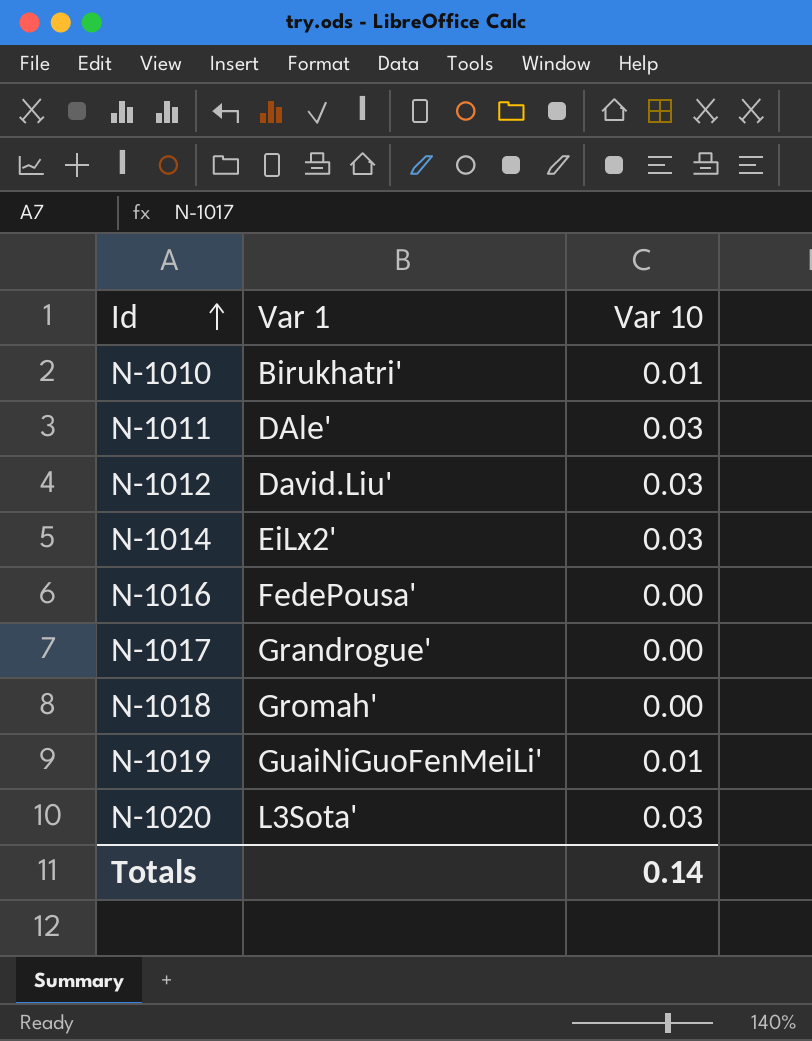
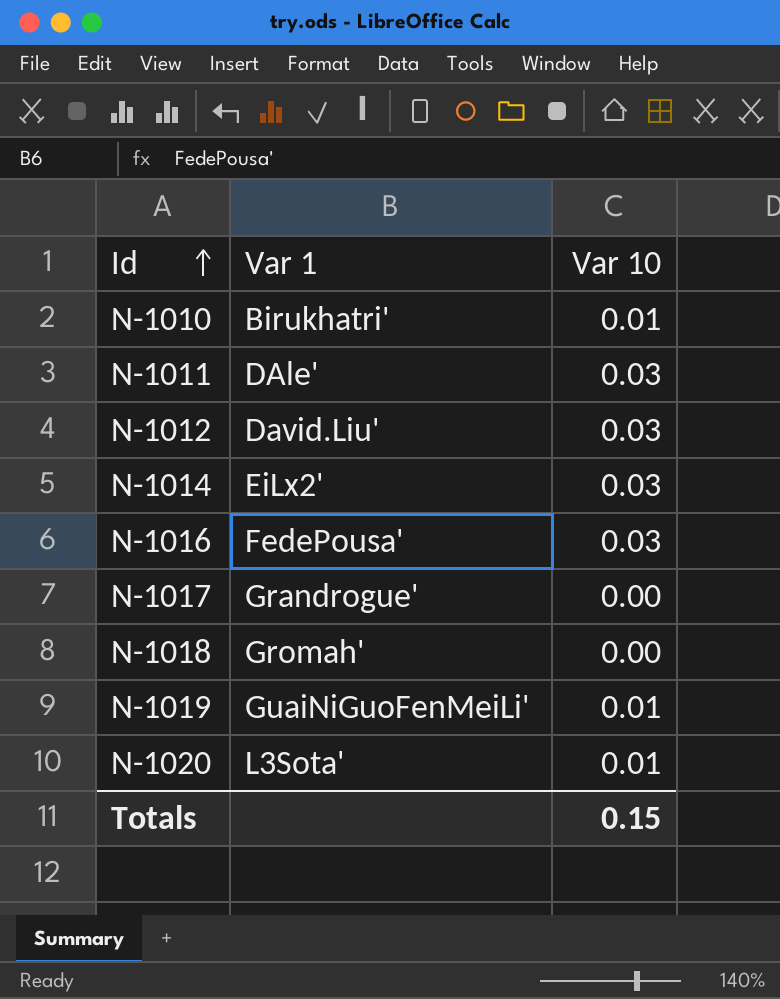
N-1016 | Var 10: 0.00 -> 0.03
N-1020 | Var 10: 0.03 -> 0.01
Totals | Var 10: 0.14 -> 0.15

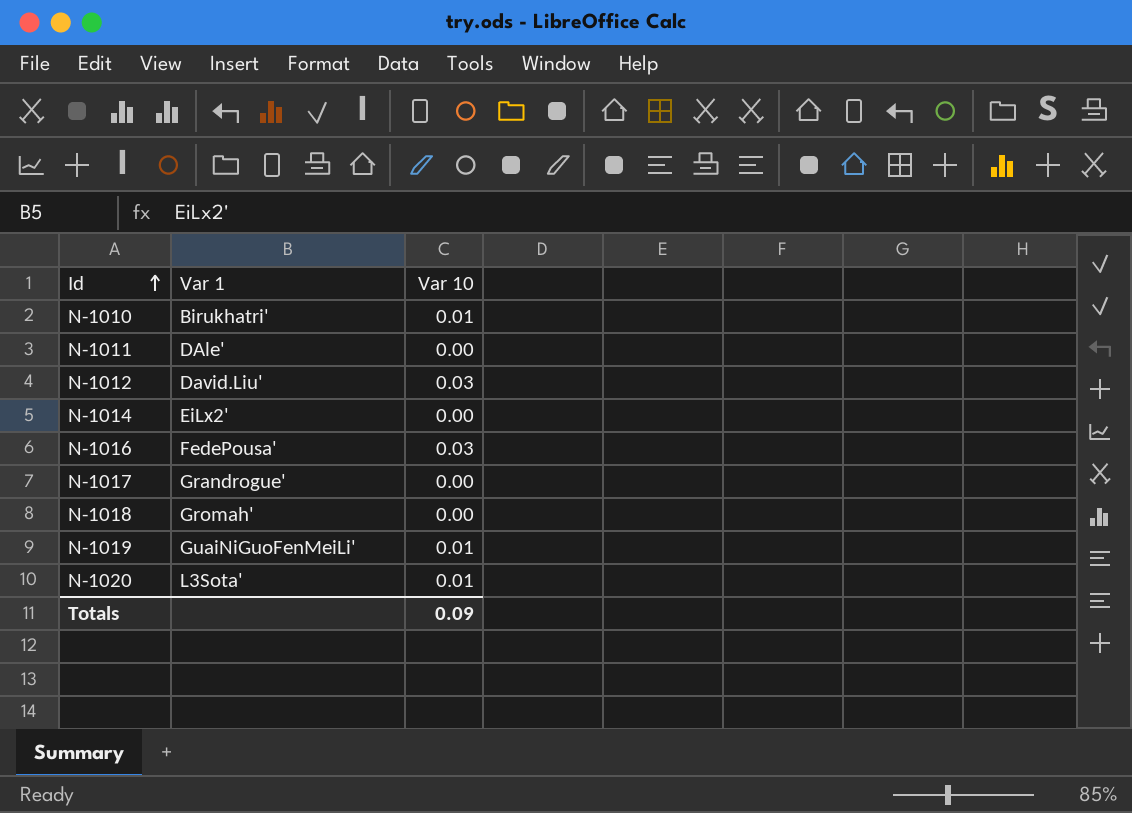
N-1011 | Var 10: 0.03 -> 0.00
N-1014 | Var 10: 0.03 -> 0.00
Totals | Var 10: 0.15 -> 0.09

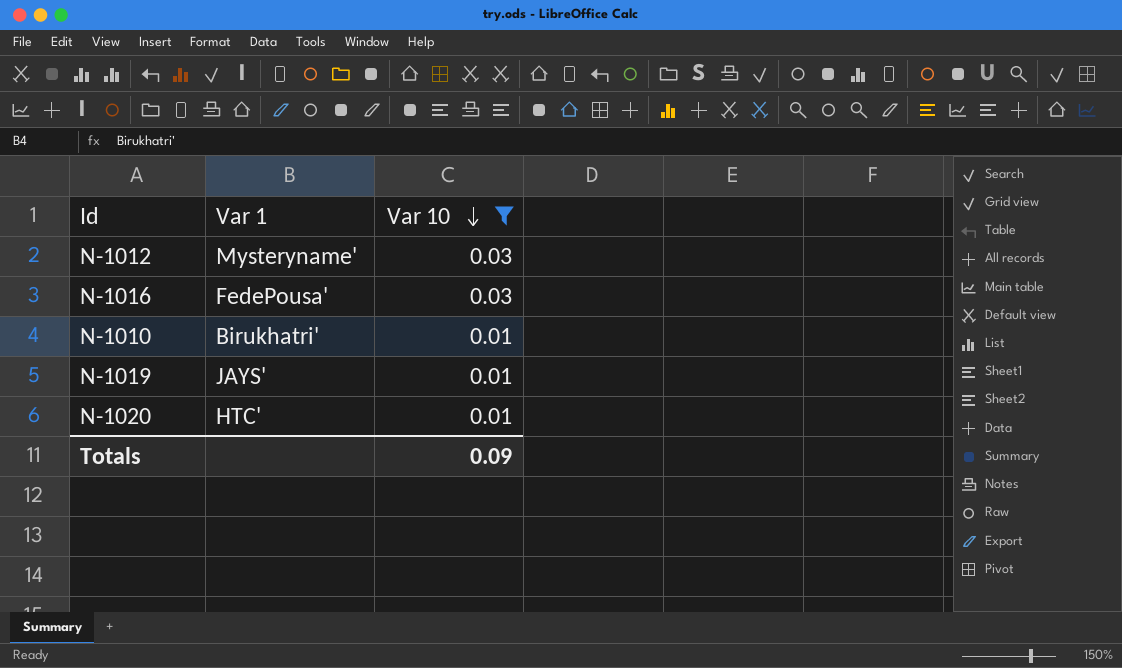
filter: none -> Var 10 != 0.00
row order: Id ascending -> Var 10 descending
N-1012 | Var 1: David.Liu' -> Mysteryname'
N-1019 | Var 1: GuaiNiGuoFenMeiLi' -> JAYS'
N-1020 | Var 1: L3Sota' -> HTC'

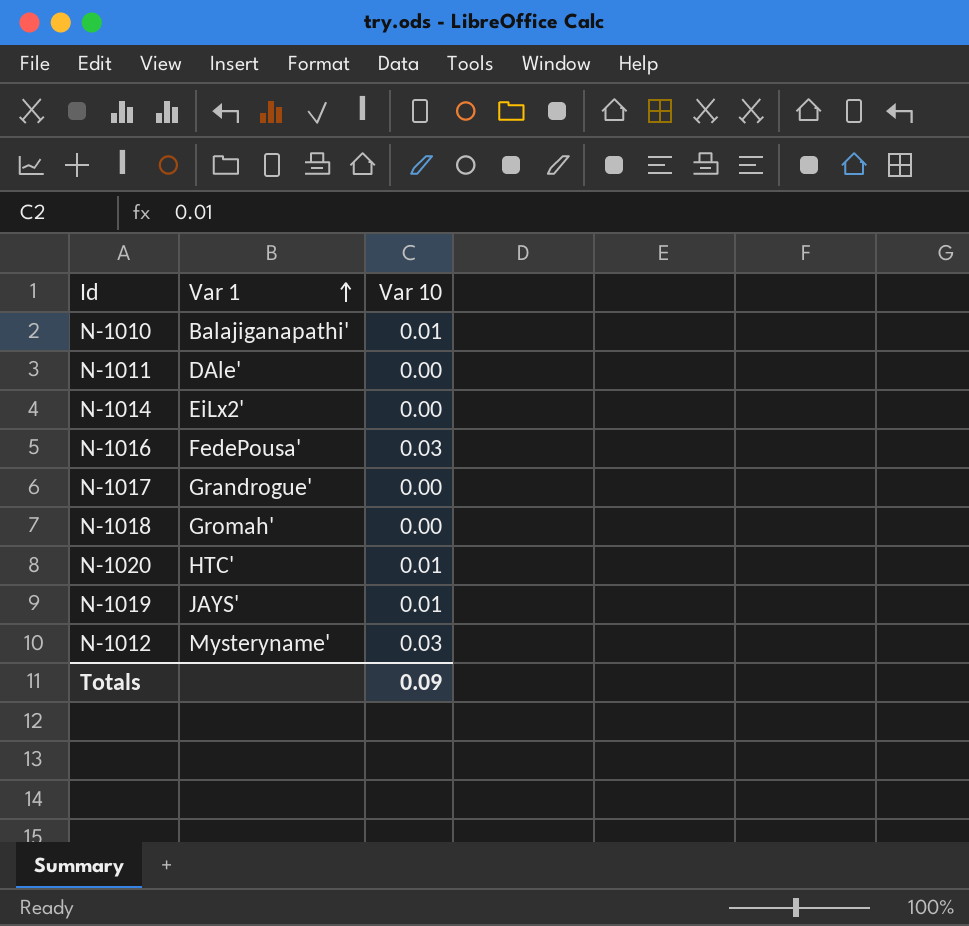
filter: Var 10 != 0.00 -> none
row order: Var 10 descending -> Var 1 ascending
N-1010 | Var 1: Birukhatri' -> Balajiganapathi'

